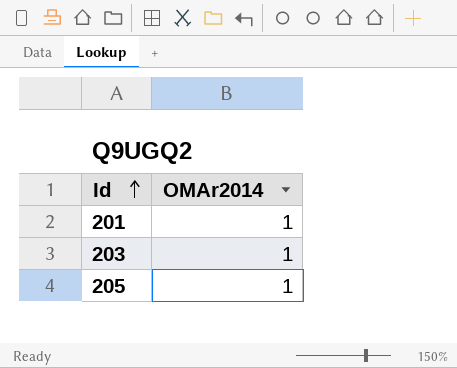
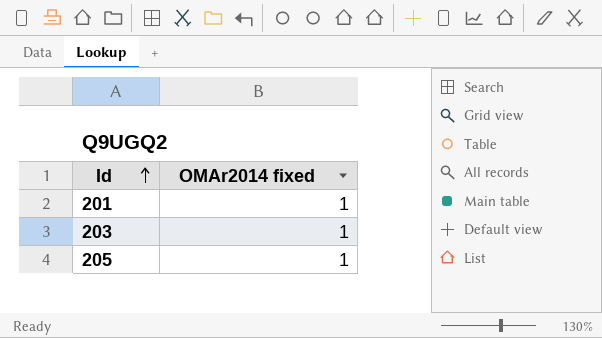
column name: OMAr2014 -> OMAr2014 fixed

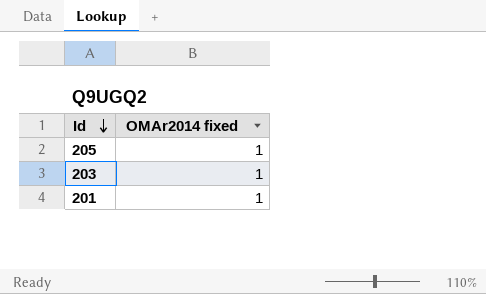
row order: Id ascending -> Id descending

